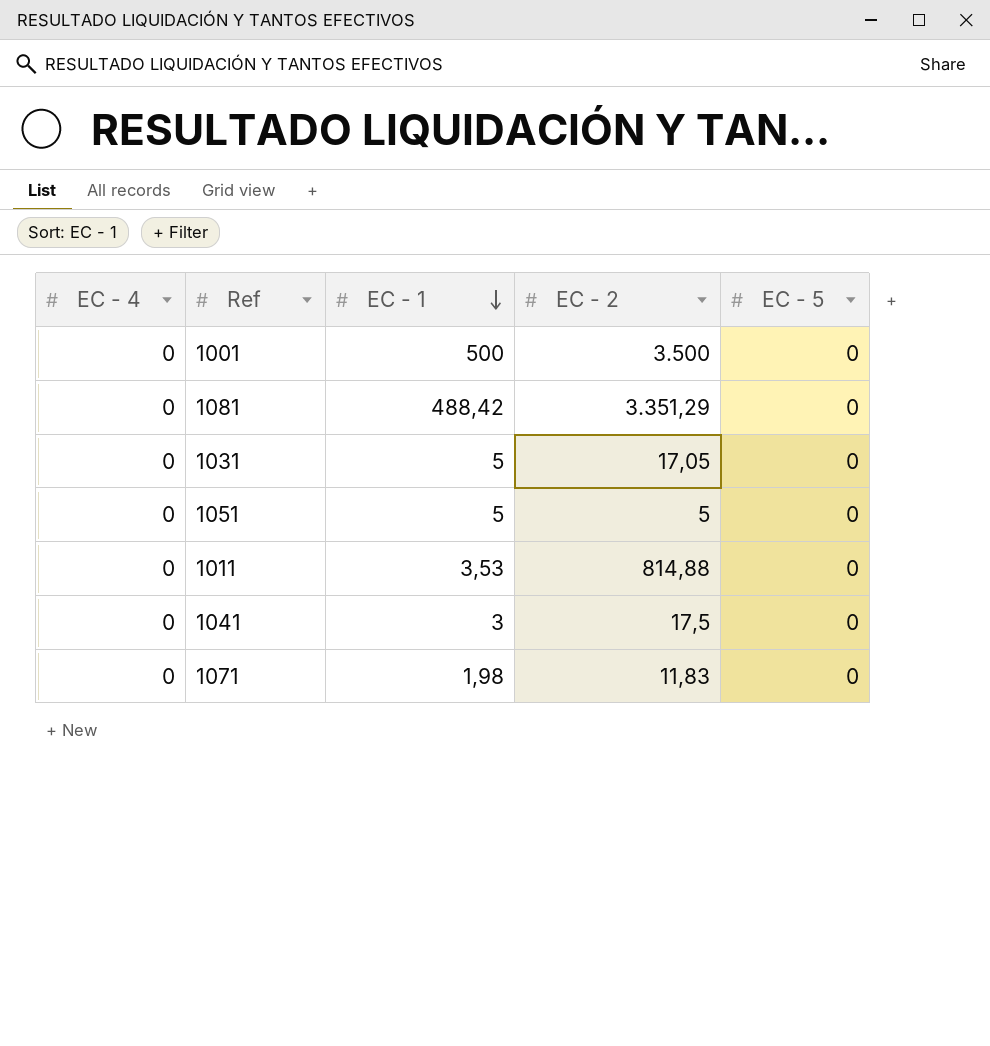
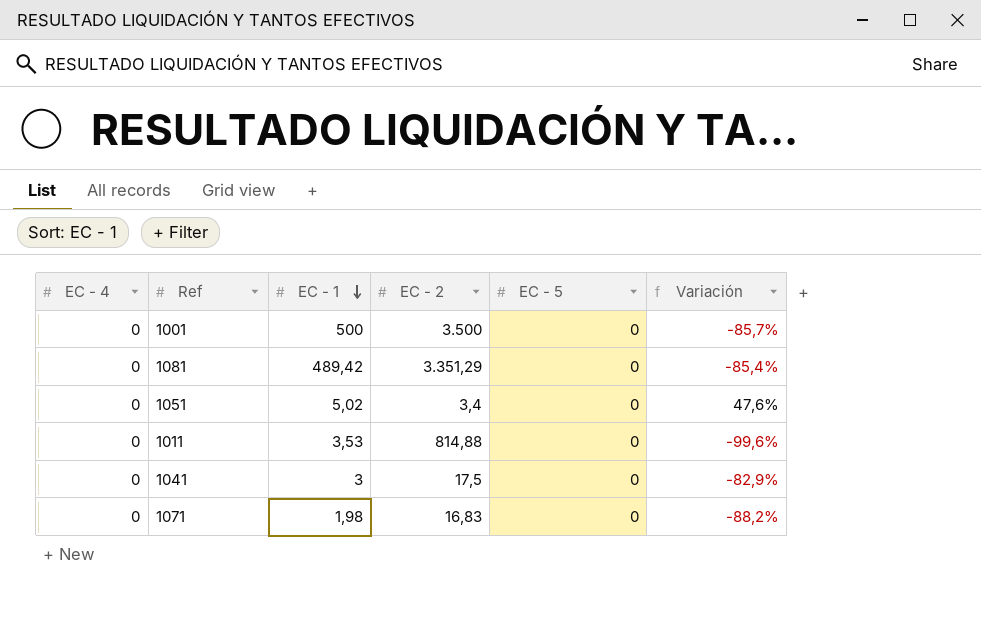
column Variación | formula: none -> ([EC - 1] - [EC - 2]) / [EC - 2]
row 1031: 0 | 5 | 17,05 | 0 -> none
1081 | EC - 1: 488,42 -> 489,42
1051 | EC - 1: 5 -> 5,02
1051 | EC - 2: 5 -> 3,4
1071 | EC - 2: 11,83 -> 16,83

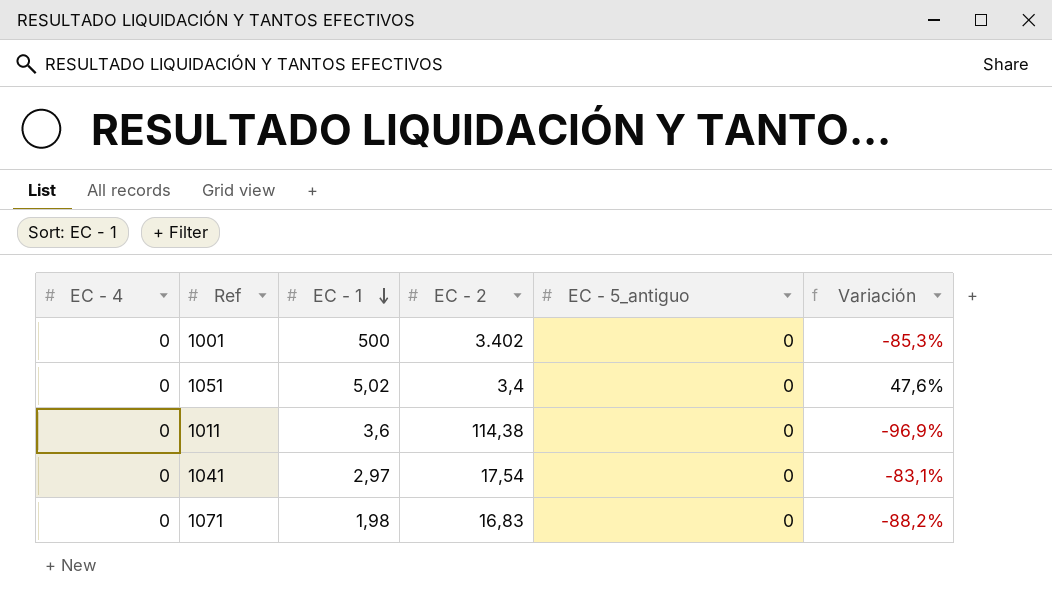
column name: EC - 5 -> EC - 5_antiguo
row 1081: 0 | 489,42 | 3.351,29 | 0 | -85,4% -> none
1001 | EC - 2: 3.500 -> 3.402
1001 | Variación: -85,7% -> -85,3%
1011 | EC - 1: 3,53 -> 3,6
1011 | EC - 2: 814,88 -> 114,38
1011 | Variación: -99,6% -> -96,9%
1041 | EC - 1: 3 -> 2,97
1041 | EC - 2: 17,5 -> 17,54
1041 | Variación: -82,9% -> -83,1%

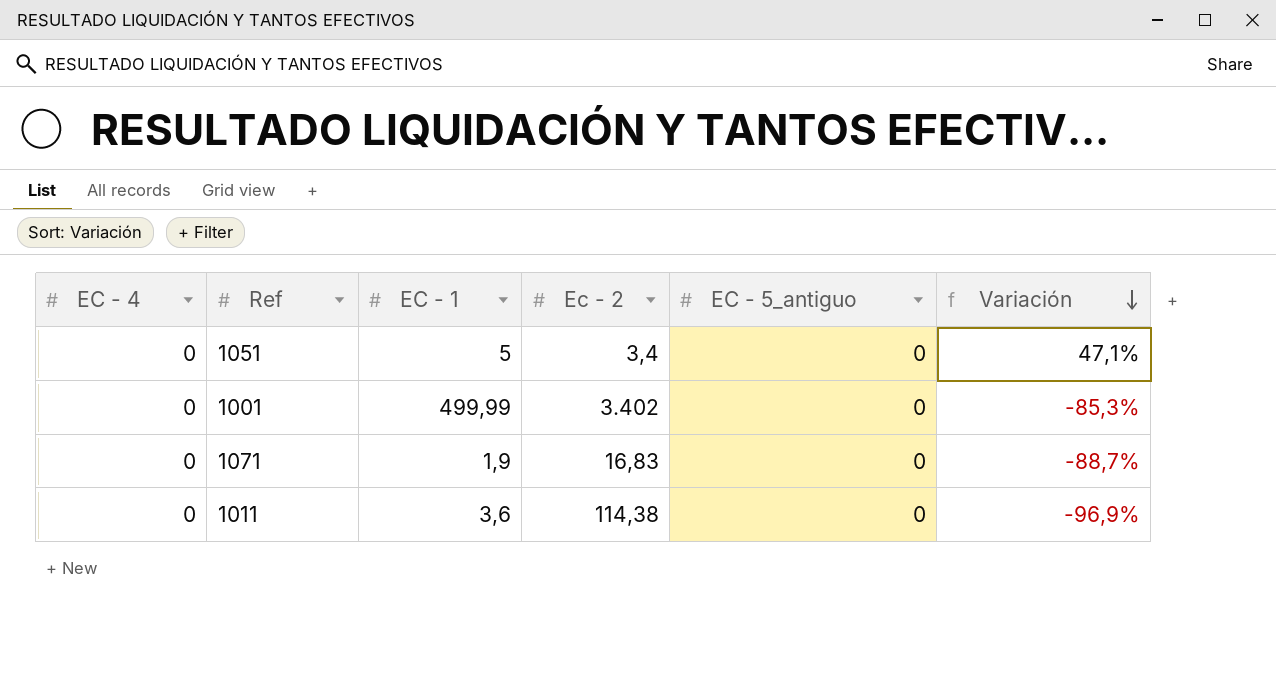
row order: EC - 1 descending -> Variación descending
column name: EC - 2 -> Ec - 2
row 1041: 0 | 2,97 | 17,54 | 0 | -83,1% -> none
1051 | EC - 1: 5,02 -> 5
1051 | Variación: 47,6% -> 47,1%
1001 | EC - 1: 500 -> 499,99
1071 | EC - 1: 1,98 -> 1,9
1071 | Variación: -88,2% -> -88,7%

